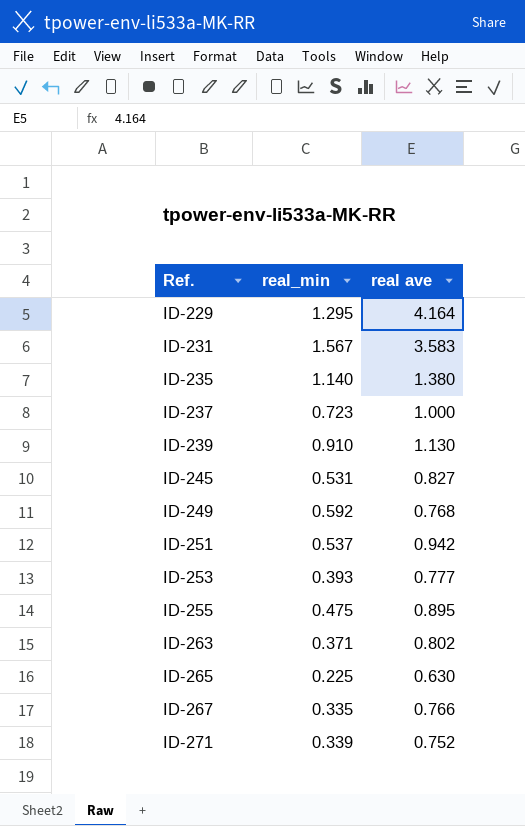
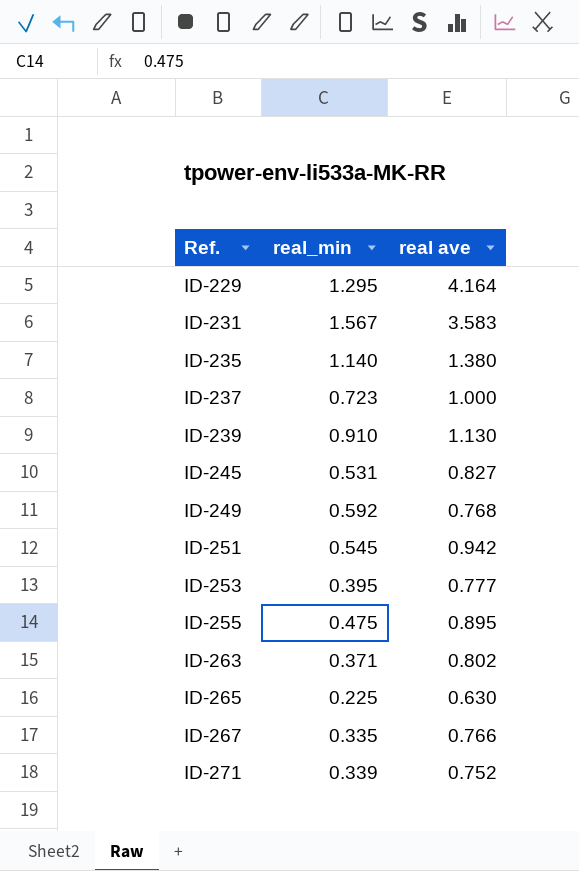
ID-251 | real_min: 0.537 -> 0.545
ID-253 | real_min: 0.393 -> 0.395

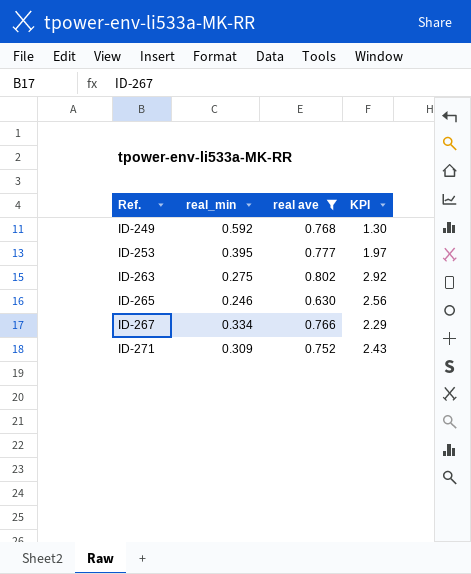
filter: none -> real ave <= 0.802
column KPI | formula: none -> [real ave] / [real_min]
ID-263 | real_min: 0.371 -> 0.275
ID-265 | real_min: 0.225 -> 0.246
ID-267 | real_min: 0.335 -> 0.334
ID-271 | real_min: 0.339 -> 0.309

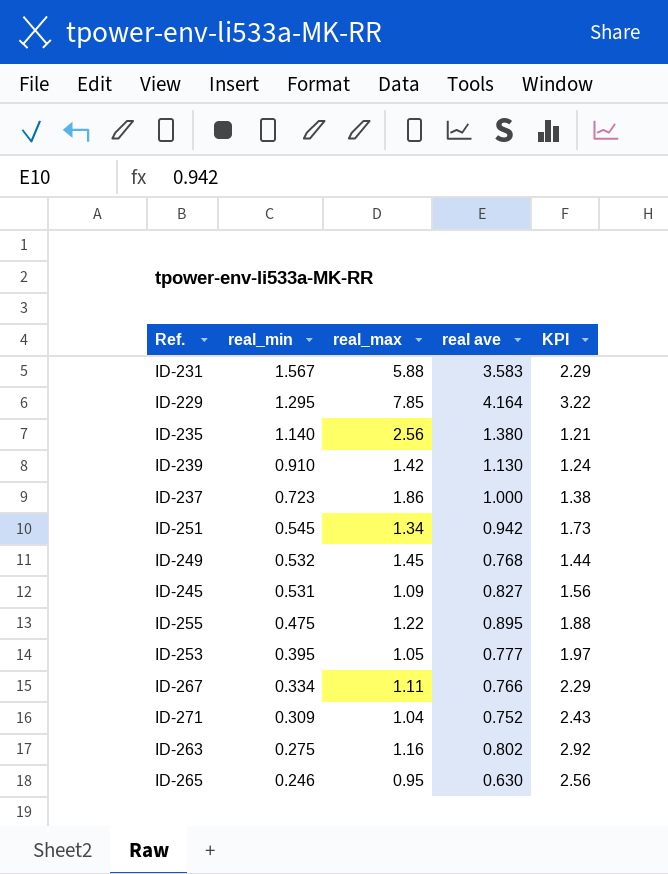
filter: real ave <= 0.802 -> none
row order: Ref. ascending -> real_min descending
column real_max | position: none -> 3
ID-249 | real_min: 0.592 -> 0.532
ID-249 | KPI: 1.30 -> 1.44

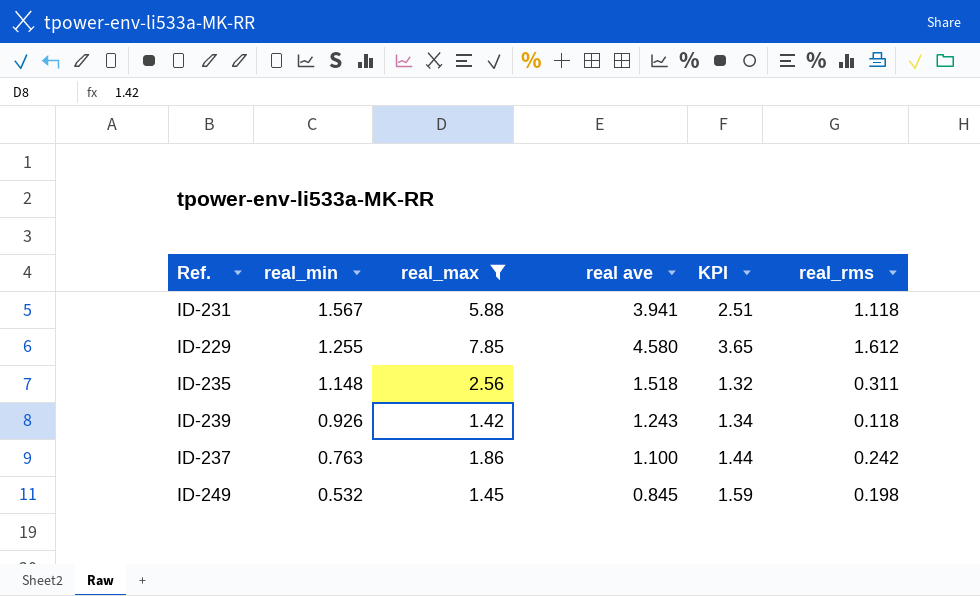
filter: none -> real_max >= 1.42
column real_rms | position: none -> 6
ID-231 | real ave: 3.583 -> 3.941
ID-231 | KPI: 2.29 -> 2.51
ID-229 | real_min: 1.295 -> 1.255
ID-229 | real ave: 4.164 -> 4.580
ID-229 | KPI: 3.22 -> 3.65
ID-235 | real_min: 1.140 -> 1.148
ID-235 | real ave: 1.380 -> 1.518
ID-235 | KPI: 1.21 -> 1.32
ID-239 | real_min: 0.910 -> 0.926
ID-239 | real ave: 1.130 -> 1.243
ID-239 | KPI: 1.24 -> 1.34
ID-237 | real_min: 0.723 -> 0.763
ID-237 | real ave: 1.000 -> 1.100
ID-237 | KPI: 1.38 -> 1.44
ID-249 | real ave: 0.768 -> 0.845
ID-249 | KPI: 1.44 -> 1.59

